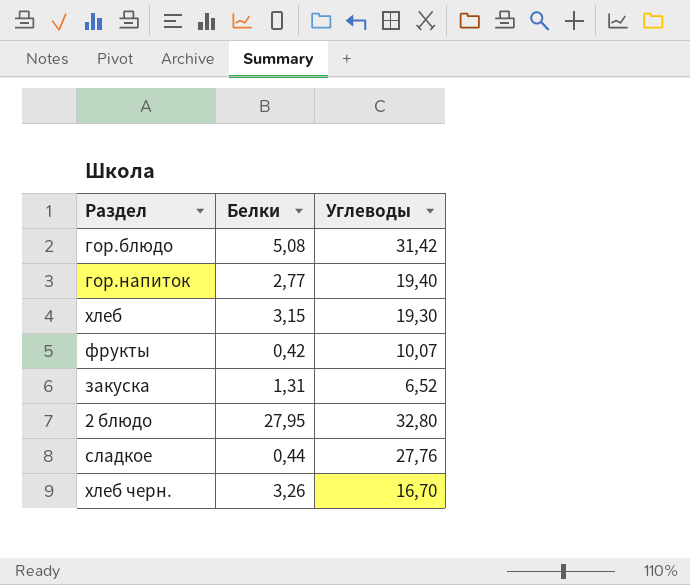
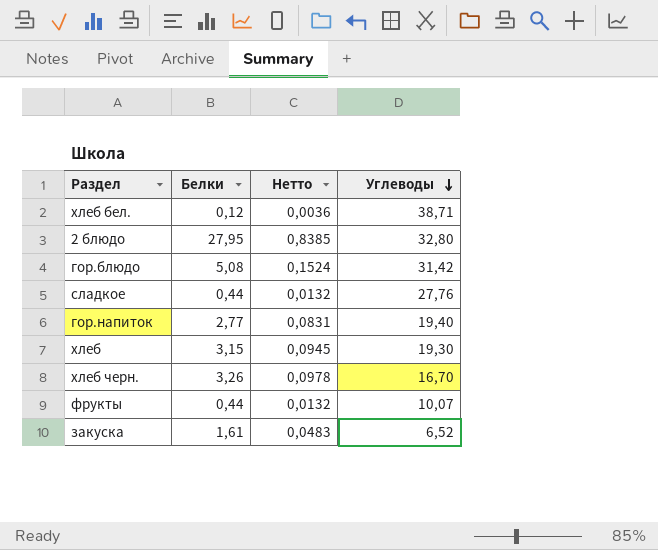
row order: none -> Углеводы descending
column Нетто | formula: none -> [Белки] * 0,03
row хлеб бел.: none -> 0,12 | 0,0036 | 38,71
фрукты | Белки: 0,42 -> 0,44
закуска | Белки: 1,31 -> 1,61

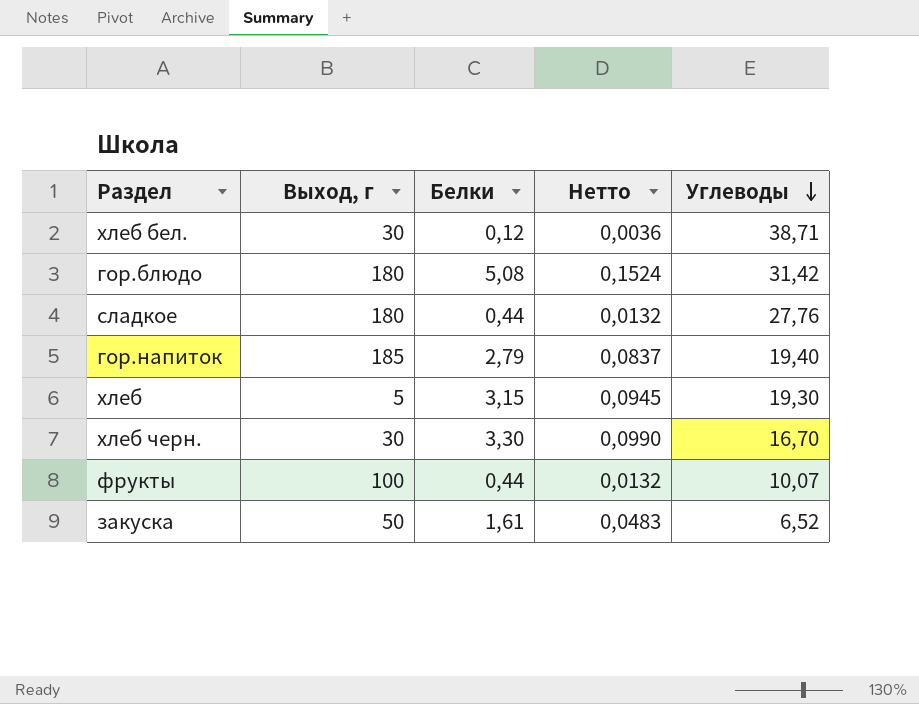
column Выход, г | position: none -> 2
row 2 блюдо: 27,95 | 0,8385 | 32,80 -> none
гор.напиток | Белки: 2,77 -> 2,79
гор.напиток | Нетто: 0,0831 -> 0,0837
хлеб черн. | Белки: 3,26 -> 3,30
хлеб черн. | Нетто: 0,0978 -> 0,0990

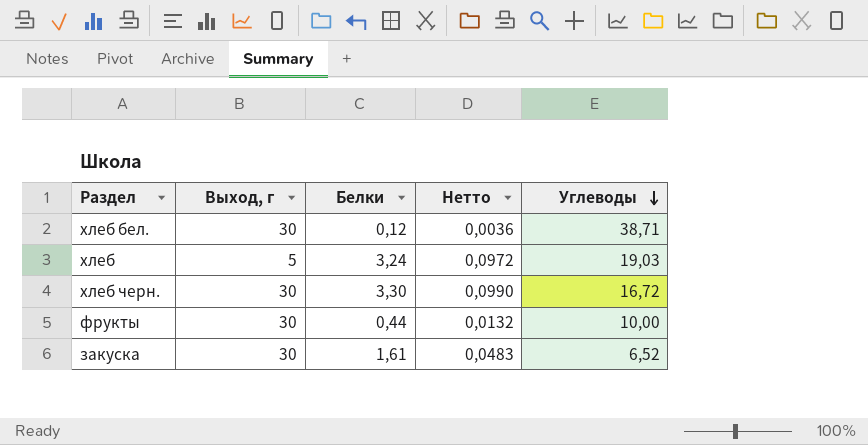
row гор.блюдо: 180 | 5,08 | 0,1524 | 31,42 -> none
row сладкое: 180 | 0,44 | 0,0132 | 27,76 -> none
row гор.напиток: 185 | 2,79 | 0,0837 | 19,40 -> none
хлеб | Белки: 3,15 -> 3,24
хлеб | Нетто: 0,0945 -> 0,0972
хлеб | Углеводы: 19,30 -> 19,03
хлеб черн. | Углеводы: 16,70 -> 16,72
фрукты | Выход, г: 100 -> 30
фрукты | Углеводы: 10,07 -> 10,00
закуска | Выход, г: 50 -> 30

